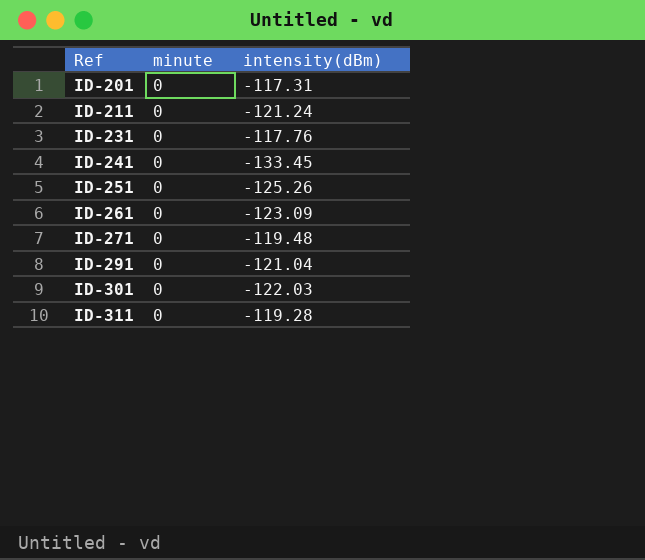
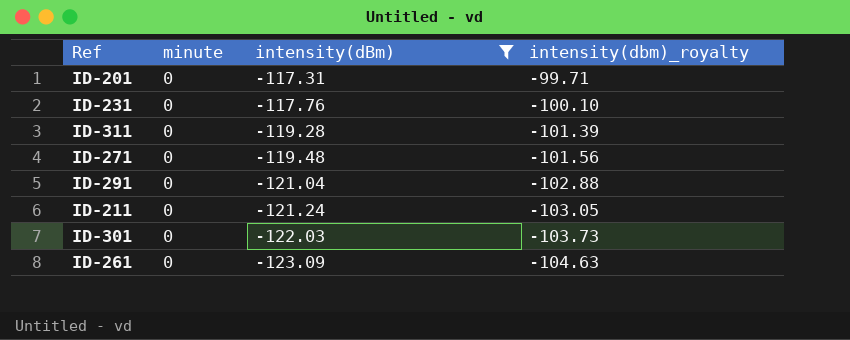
filter: none -> intensity(dBm) >= -123.09
row order: Ref ascending -> intensity(dBm) descending
column intensity(dbm)_royalty | formula: none -> [intensity(dBm)] * 0.85

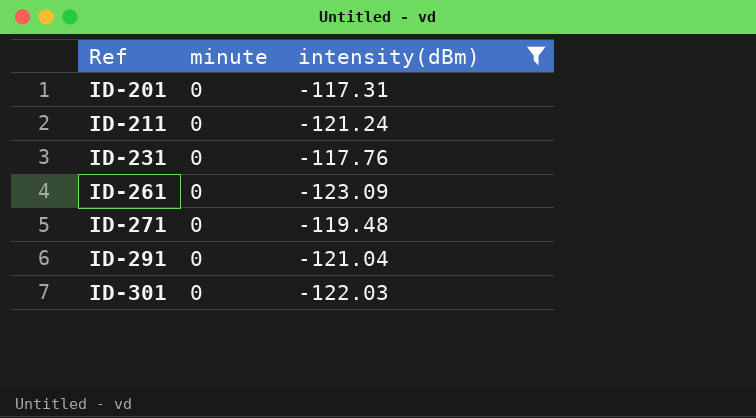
row order: intensity(dBm) descending -> Ref ascending
column intensity(dbm)_royalty | formula: [intensity(dBm)] * 0.85 -> none
row ID-311: 0 | -119.28 | -101.39 -> none

